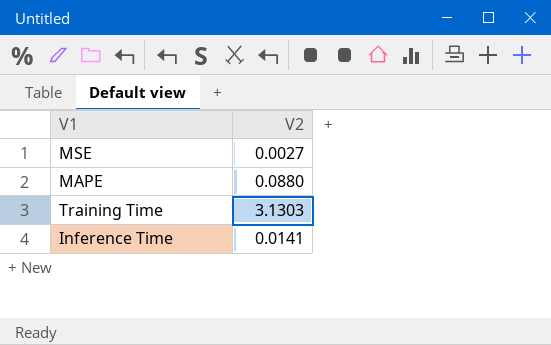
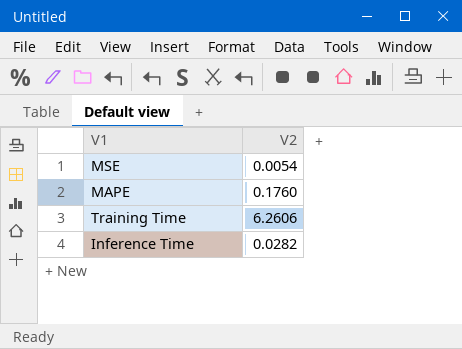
MSE | V2: 0.0027 -> 0.0054
MAPE | V2: 0.0880 -> 0.1760
Training Time | V2: 3.1303 -> 6.2606
Inference Time | V2: 0.0141 -> 0.0282

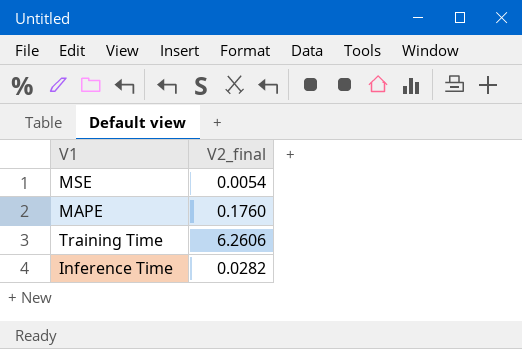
column name: V2 -> V2_final

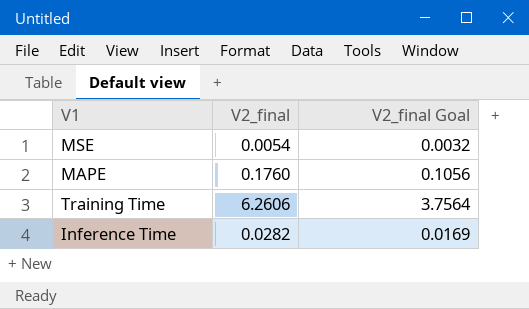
column V2_final Goal | formula: none -> [V2_final] * 0.6

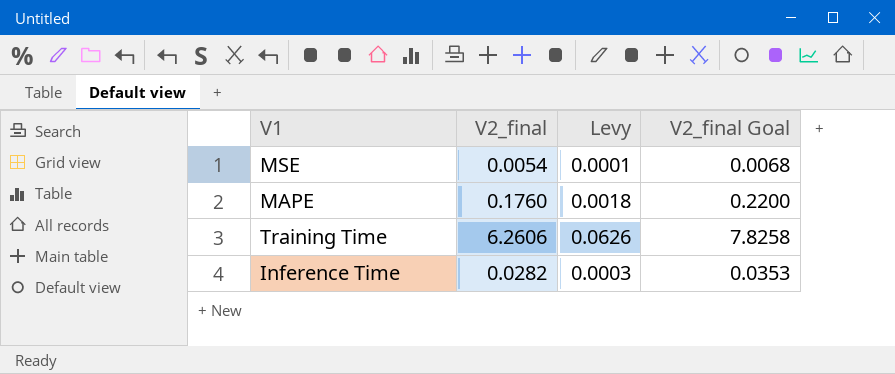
column Levy | formula: none -> [V2_final] * 0.01
column V2_final Goal | formula: [V2_final] * 0.6 -> [V2_final] * 1.25

